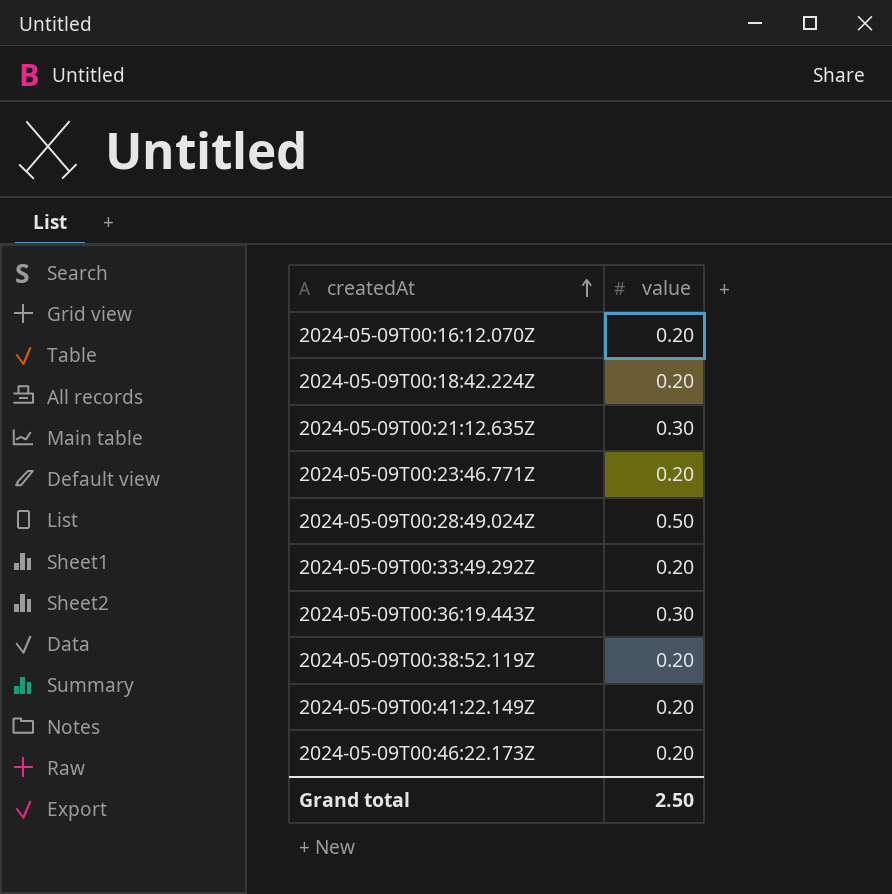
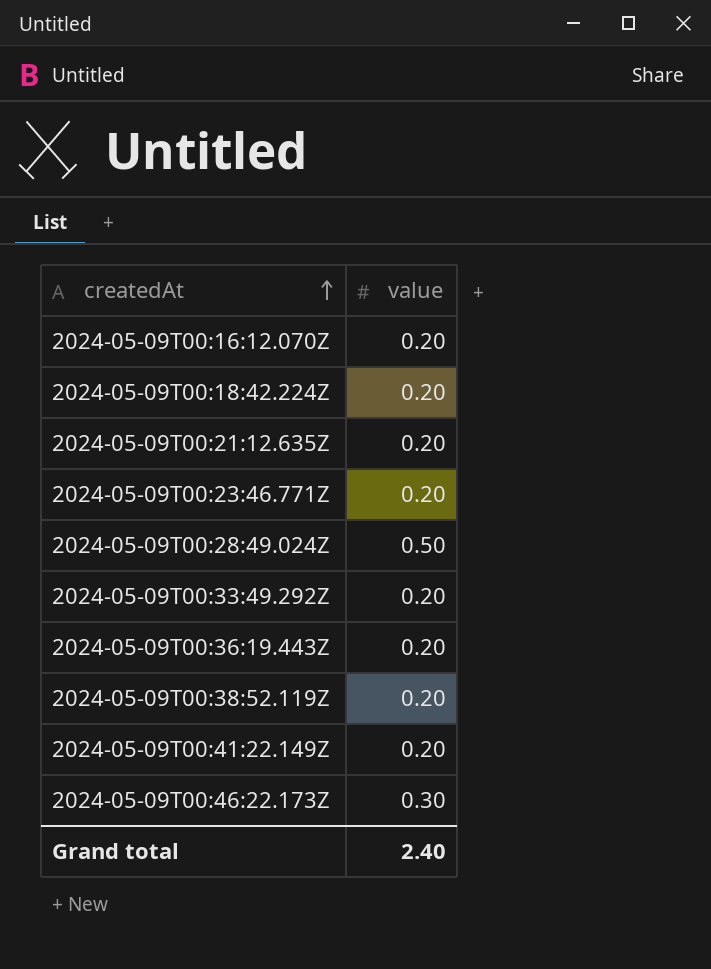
2024-05-09T00:21:12.635Z | value: 0.30 -> 0.20
2024-05-09T00:36:19.443Z | value: 0.30 -> 0.20
2024-05-09T00:46:22.173Z | value: 0.20 -> 0.30
Grand total | value: 2.50 -> 2.40

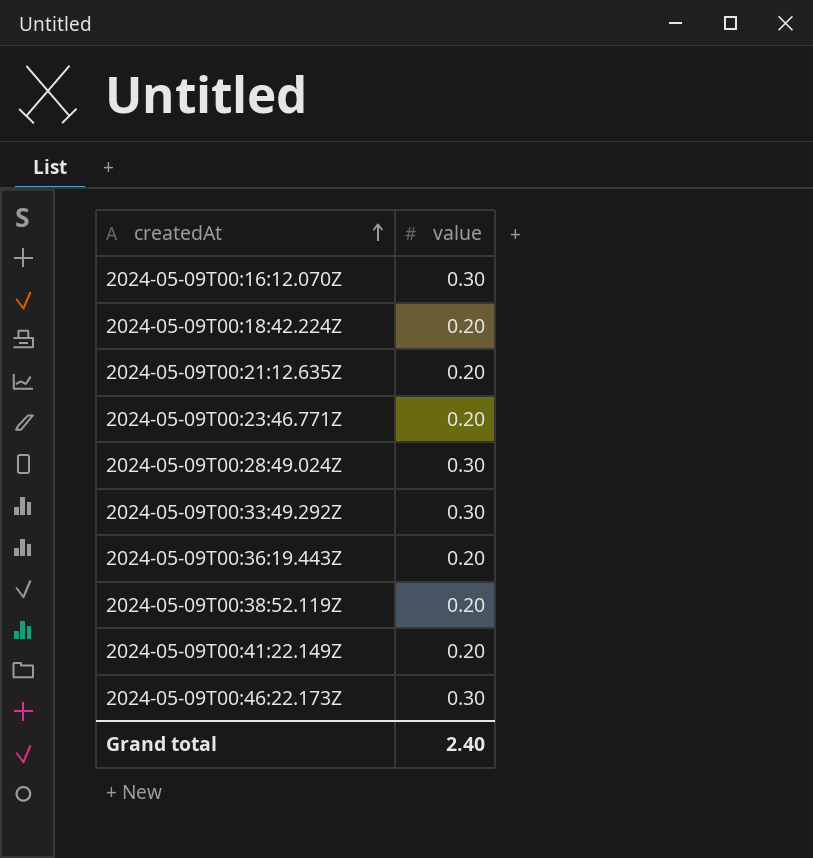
2024-05-09T00:16:12.070Z | value: 0.20 -> 0.30
2024-05-09T00:28:49.024Z | value: 0.50 -> 0.30
2024-05-09T00:33:49.292Z | value: 0.20 -> 0.30

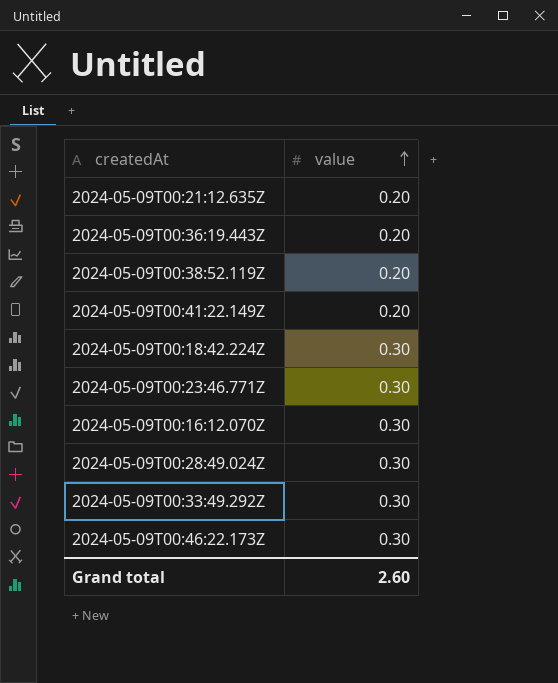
row order: createdAt ascending -> value ascending
2024-05-09T00:18:42.224Z | value: 0.20 -> 0.30
2024-05-09T00:23:46.771Z | value: 0.20 -> 0.30
Grand total | value: 2.40 -> 2.60

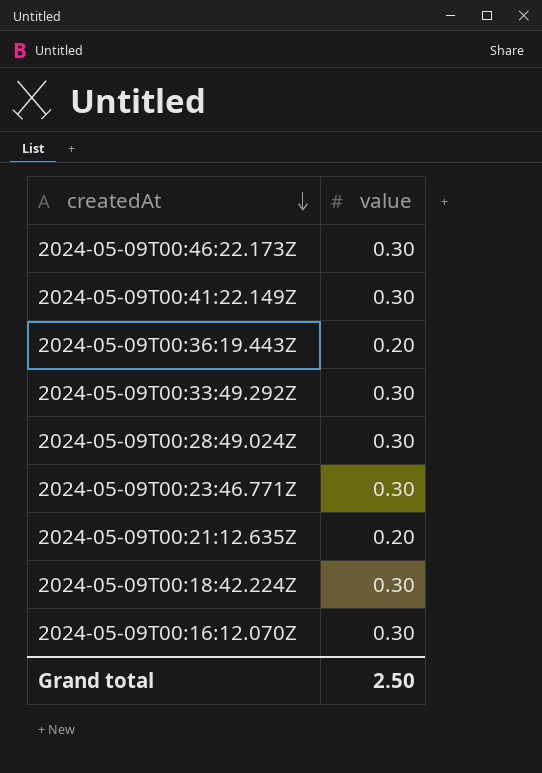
row order: value ascending -> createdAt descending
row 2024-05-09T00:38:52.119Z: 0.20 -> none
2024-05-09T00:41:22.149Z | value: 0.20 -> 0.30
Grand total | value: 2.60 -> 2.50

